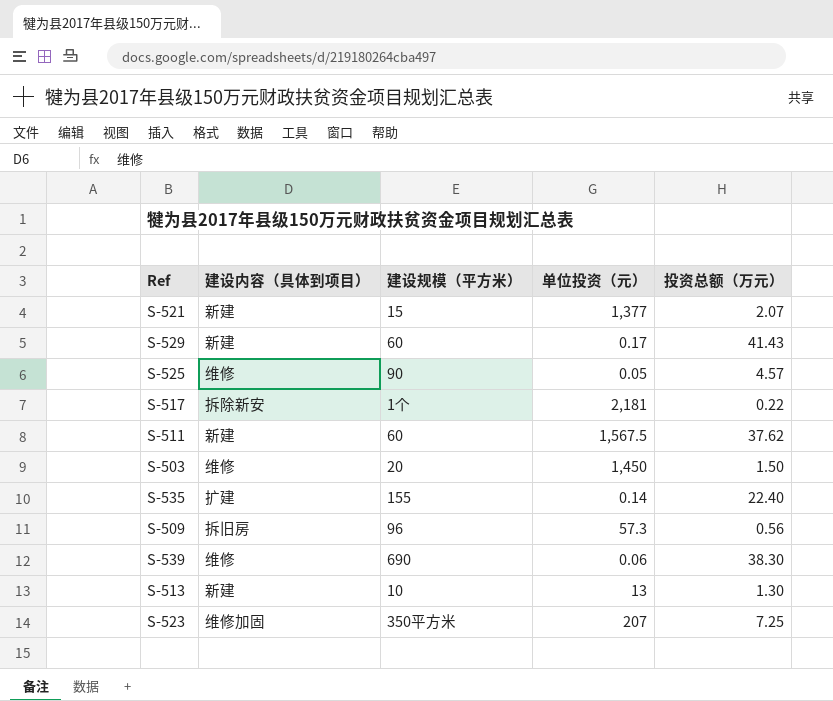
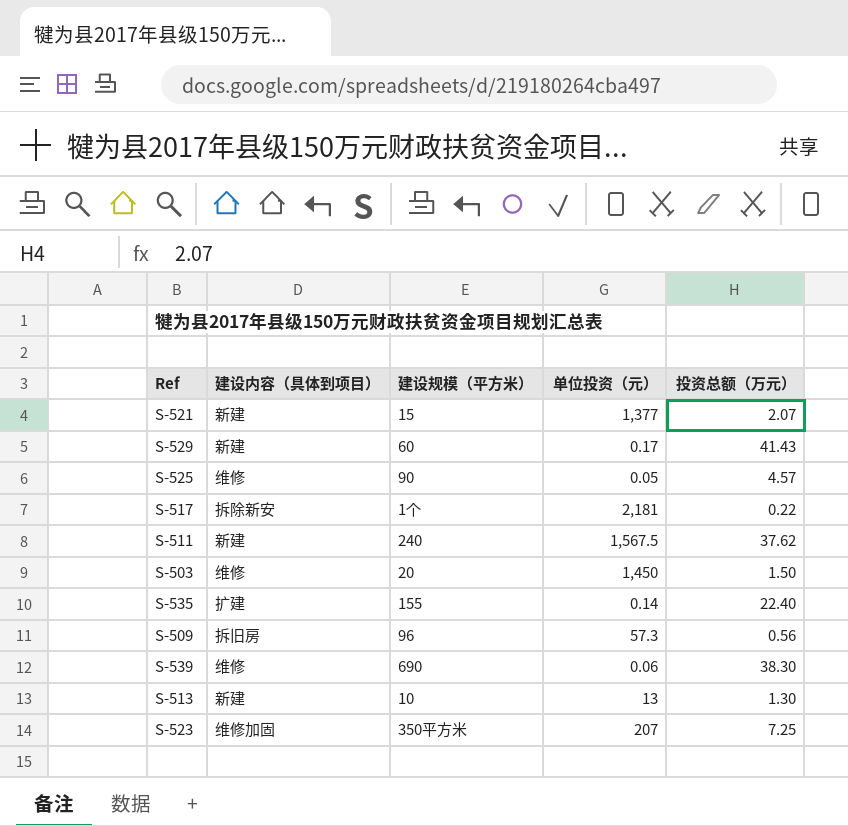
S-511 | 建设规模（平方米）: 60 -> 240

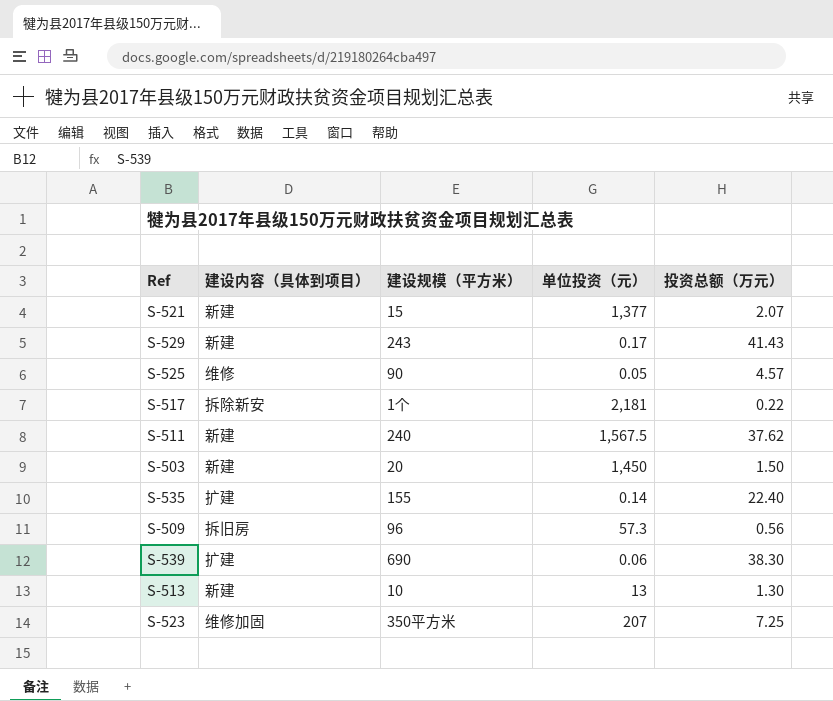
S-529 | 建设规模（平方米）: 60 -> 243
S-503 | 建设内容（具体到项目）: 维修 -> 新建
S-539 | 建设内容（具体到项目）: 维修 -> 扩建

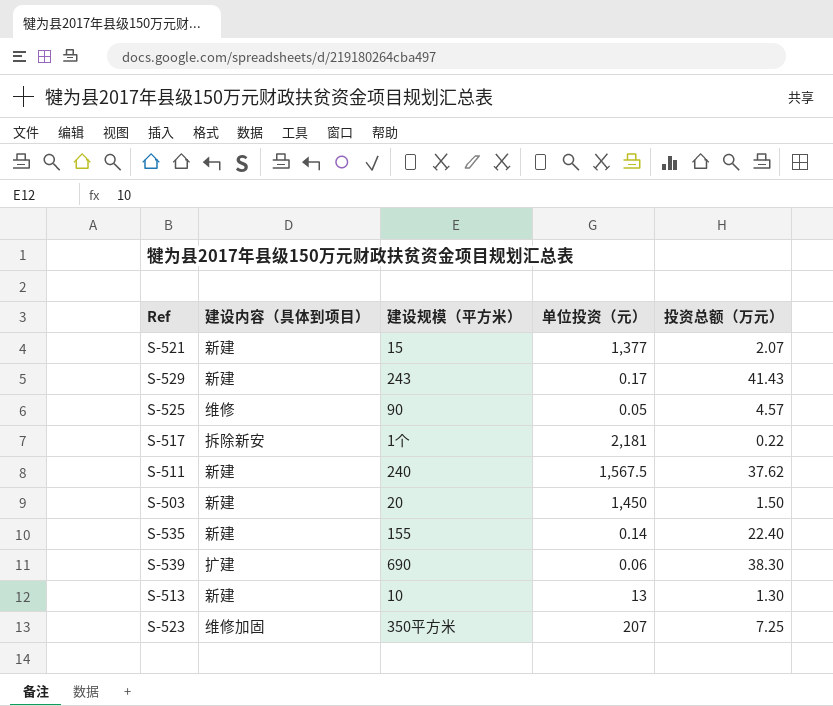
row S-509: 拆旧房 | 96 | 57.3 | 0.56 -> none
S-535 | 建设内容（具体到项目）: 扩建 -> 新建

